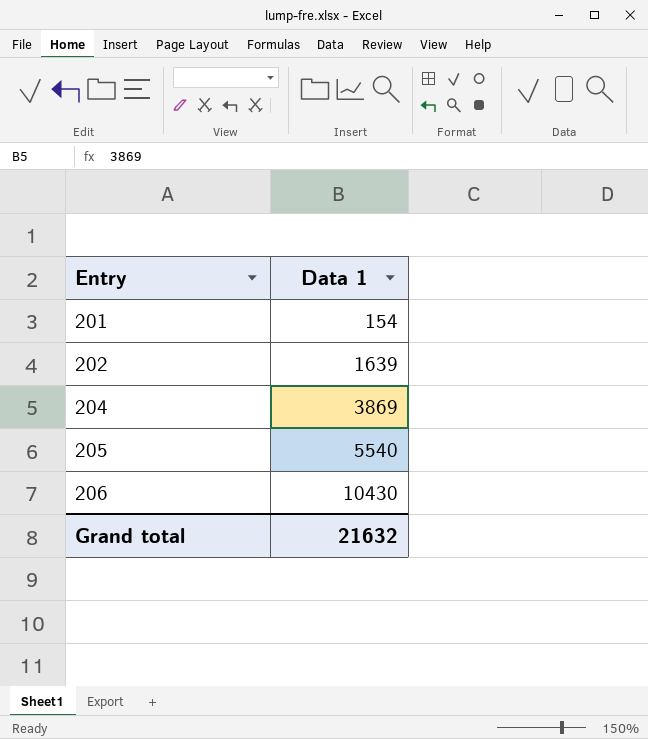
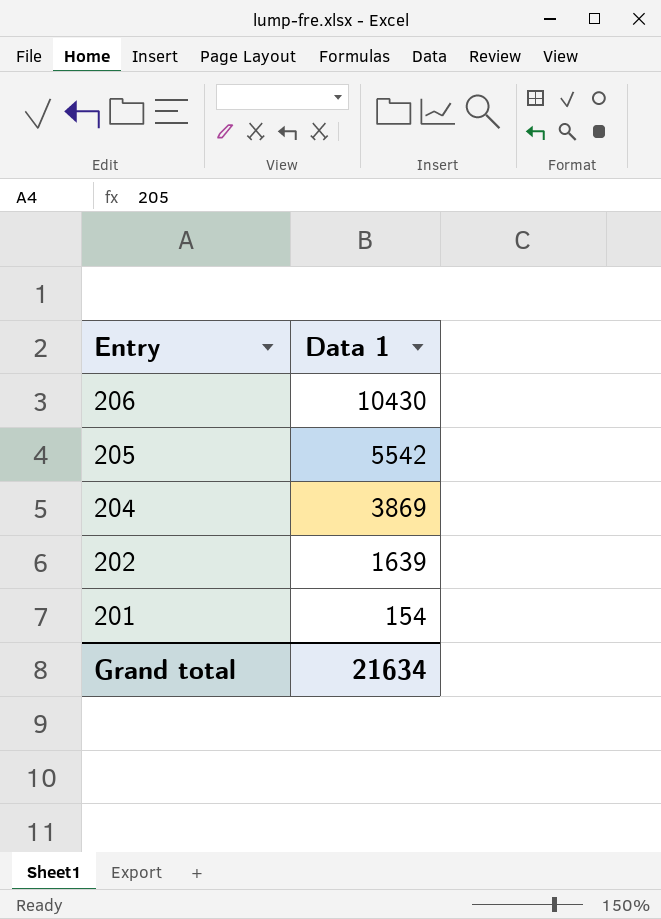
row order: Entry ascending -> Entry descending
205 | Data 1: 5540 -> 5542
Grand total | Data 1: 21632 -> 21634

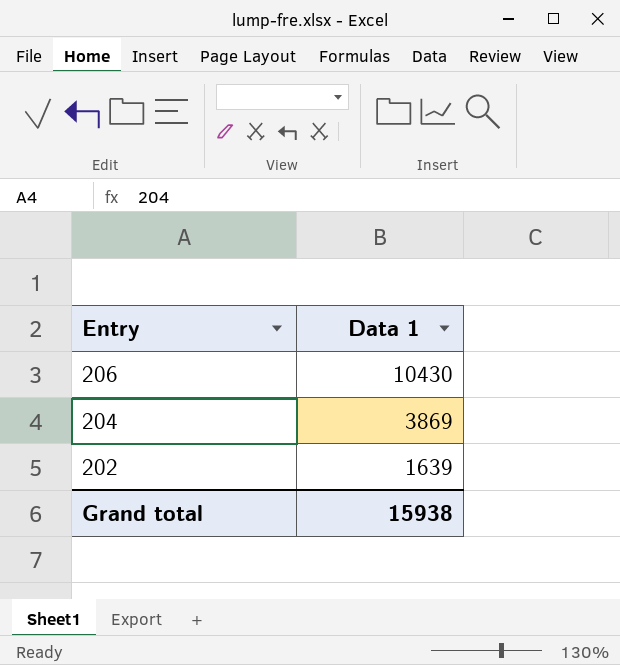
row 205: 5542 -> none
row 201: 154 -> none
Grand total | Data 1: 21634 -> 15938

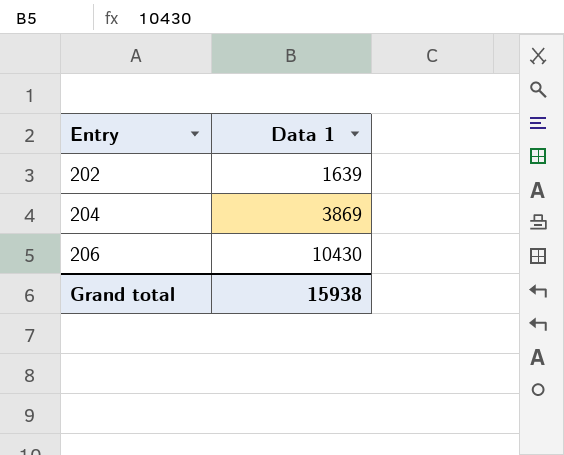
row order: Entry descending -> Entry ascending

